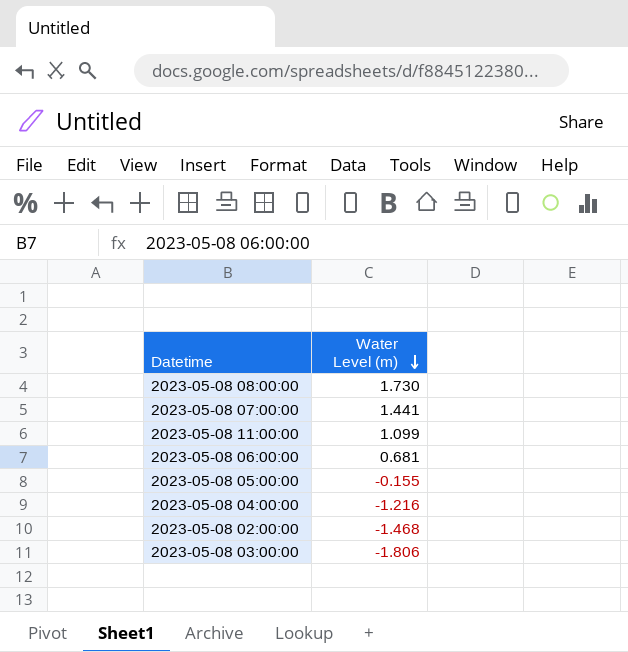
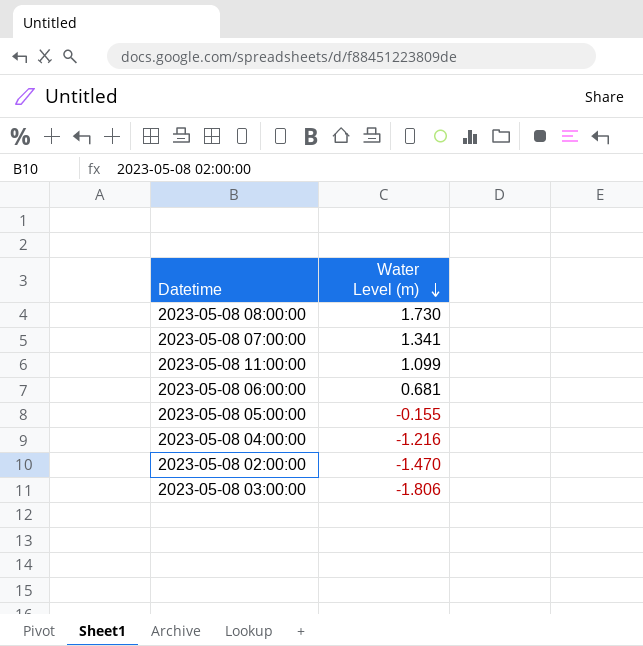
2023-05-08 07:00:00 | Water Level (m): 1.441 -> 1.341
2023-05-08 02:00:00 | Water Level (m): -1.468 -> -1.470

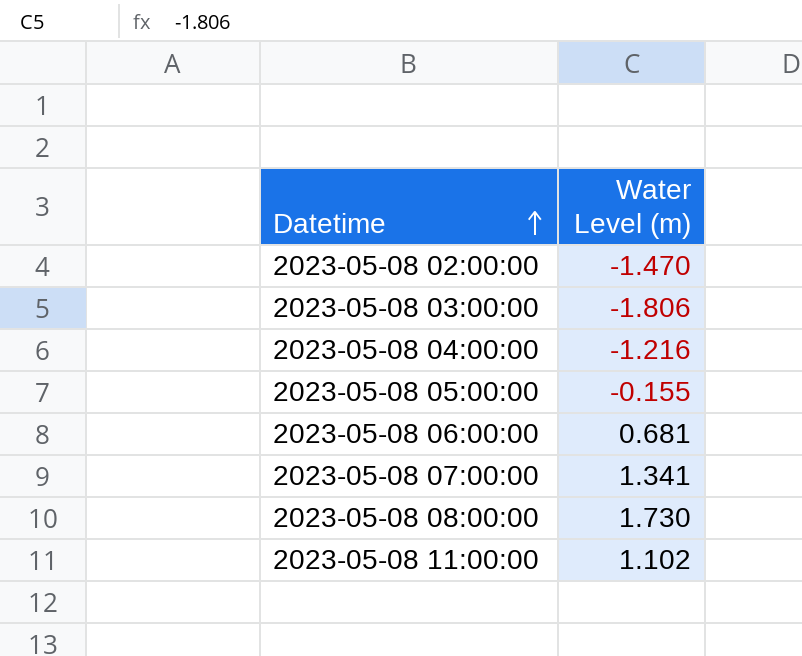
row order: Water Level (m) descending -> Datetime ascending
2023-05-08 11:00:00 | Water Level (m): 1.099 -> 1.102

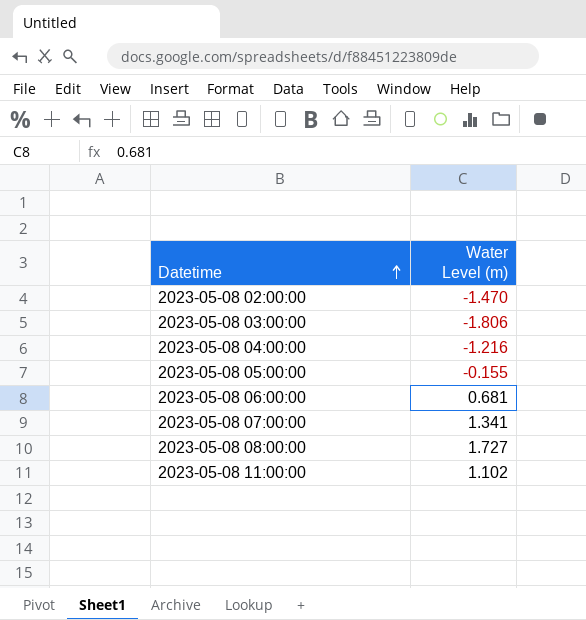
2023-05-08 08:00:00 | Water Level (m): 1.730 -> 1.727

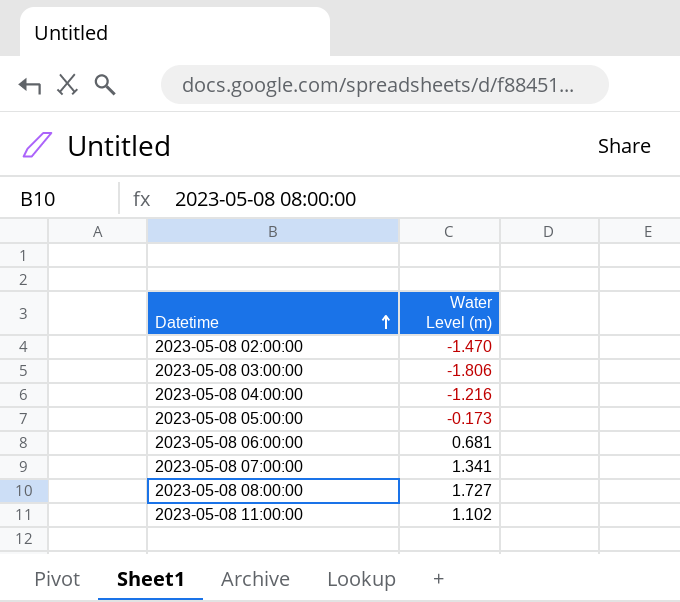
2023-05-08 05:00:00 | Water Level (m): -0.155 -> -0.173

